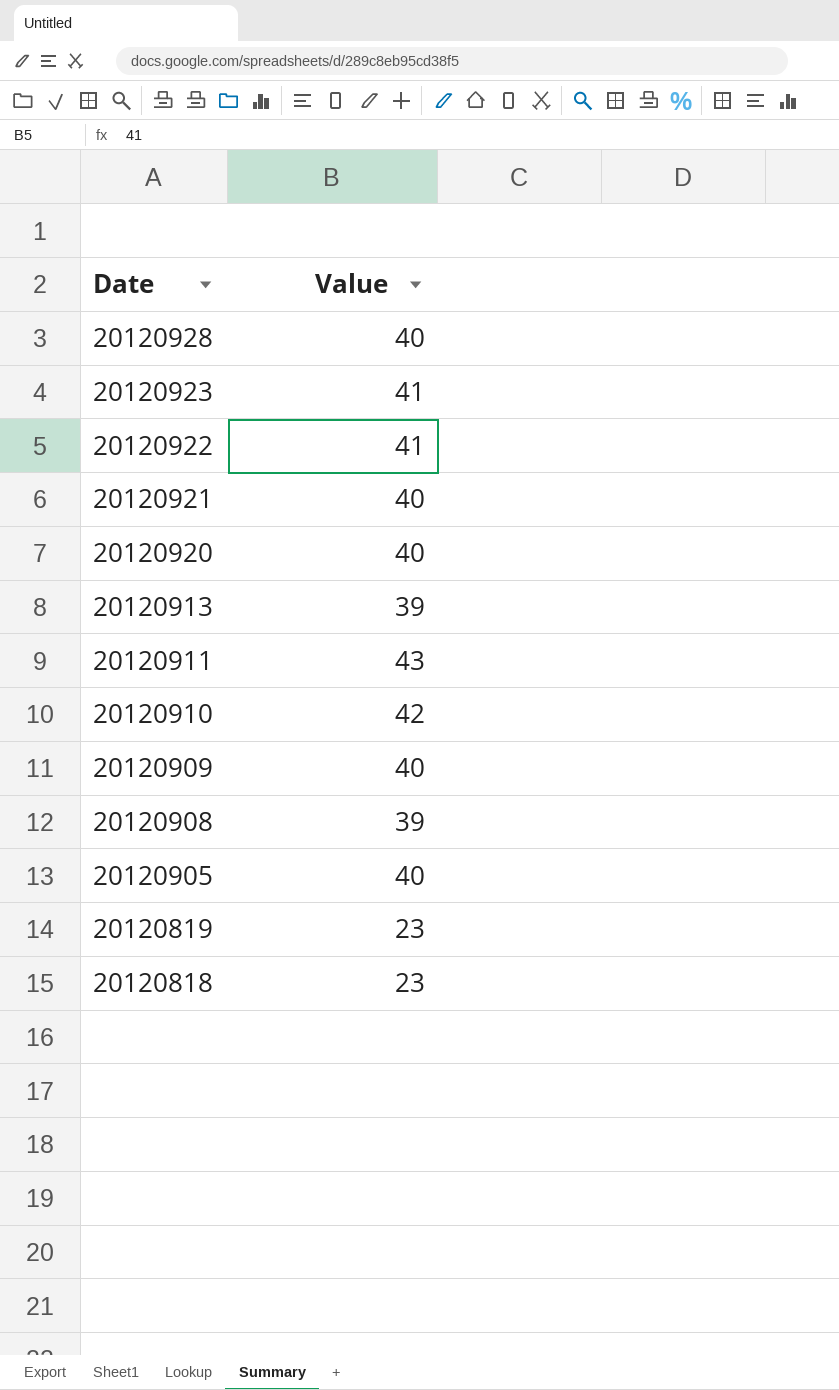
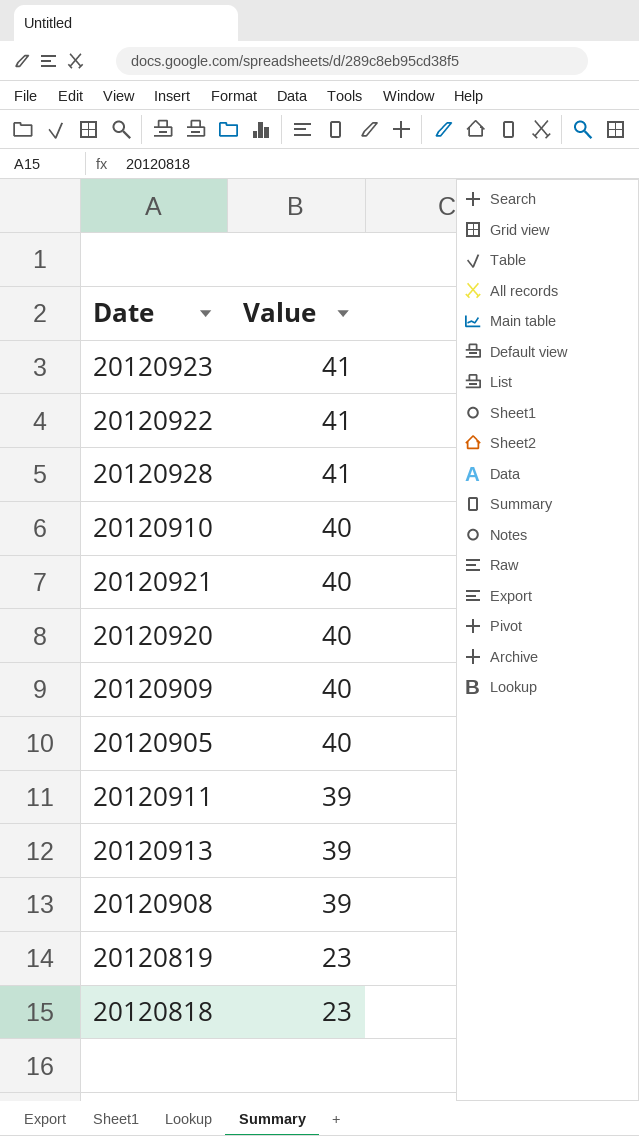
row order: Date descending -> Value descending
20120928 | Value: 40 -> 41
20120910 | Value: 42 -> 40
20120911 | Value: 43 -> 39

